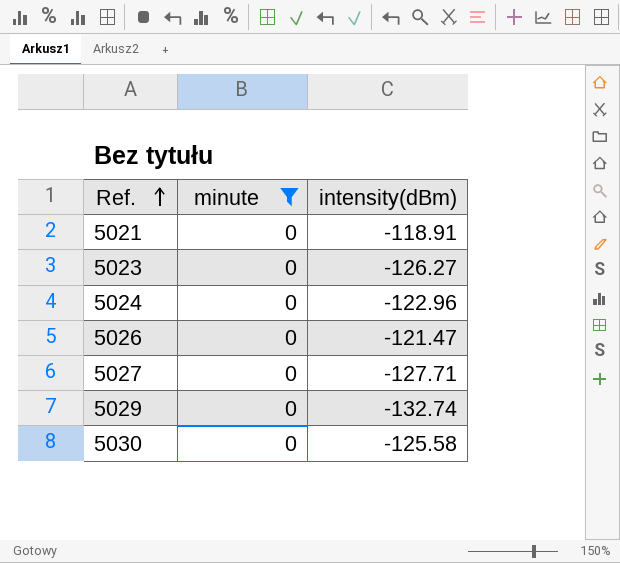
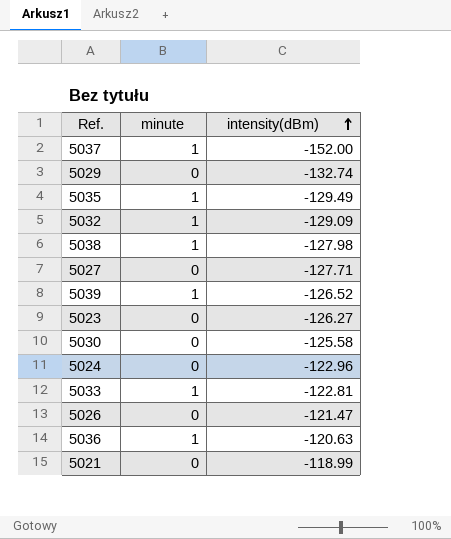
filter: minute = 0 -> none
row order: Ref. ascending -> intensity(dBm) ascending
5021 | intensity(dBm): -118.91 -> -118.99

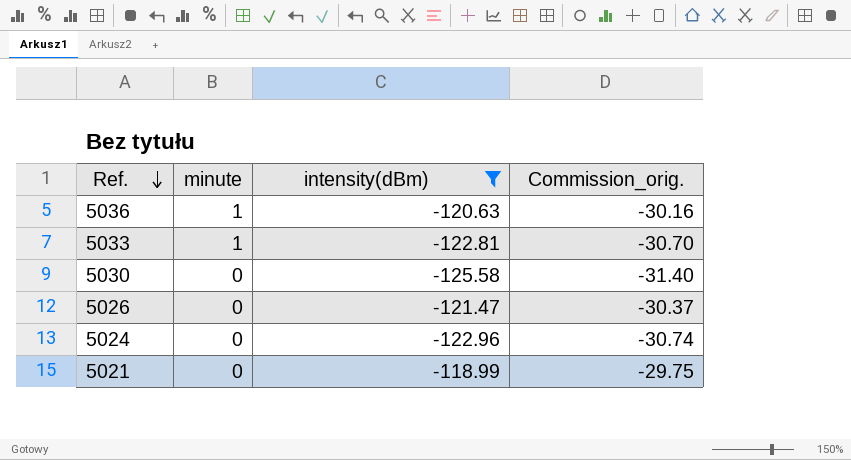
filter: none -> intensity(dBm) >= -125.58
row order: intensity(dBm) ascending -> Ref. descending
column Commission_orig. | formula: none -> [intensity(dBm)] * 0.25

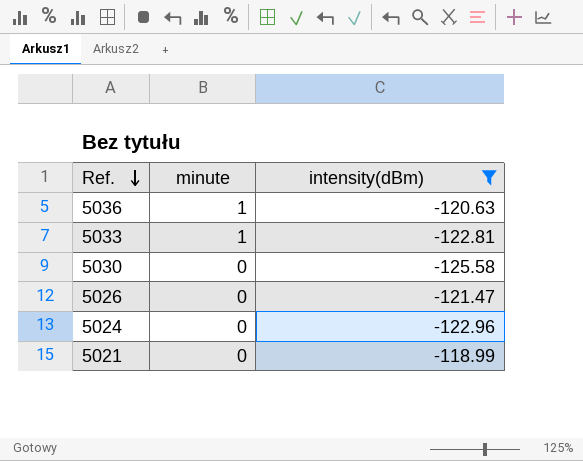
column Commission_orig. | formula: [intensity(dBm)] * 0.25 -> none

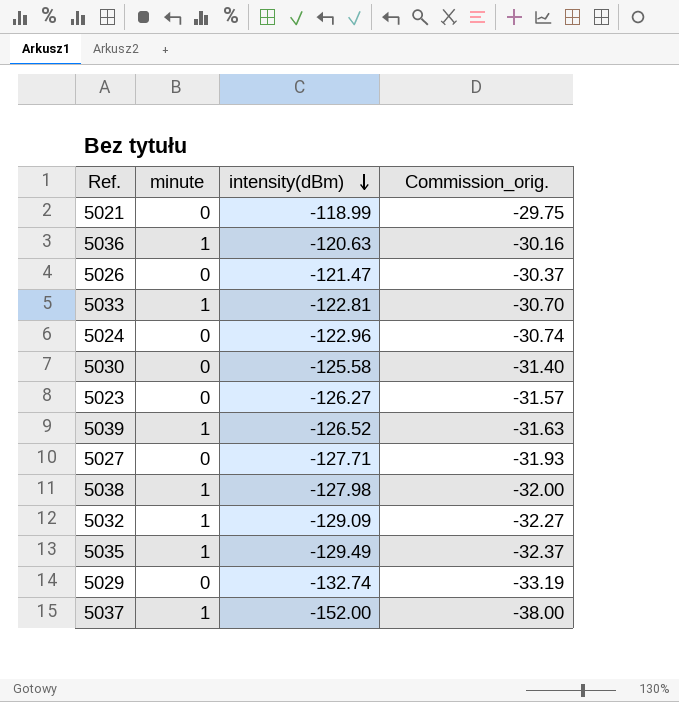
filter: intensity(dBm) >= -125.58 -> none
row order: Ref. descending -> intensity(dBm) descending
column Commission_orig. | formula: none -> [intensity(dBm)] * 0.25

